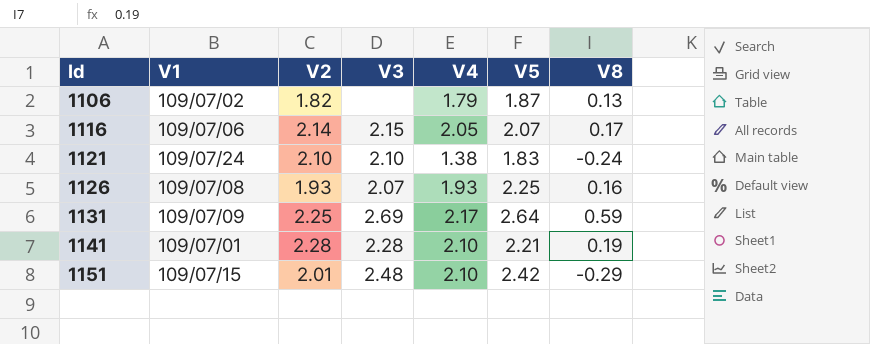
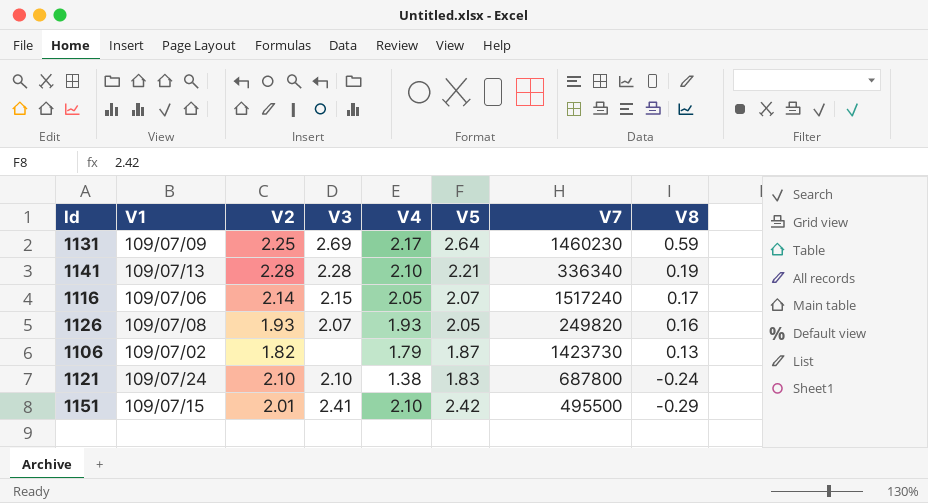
row order: Id ascending -> V8 descending
column V7 | position: none -> 7
1141 | V1: 109/07/01 -> 109/07/13
1126 | V5: 2.25 -> 2.05
1151 | V3: 2.48 -> 2.41

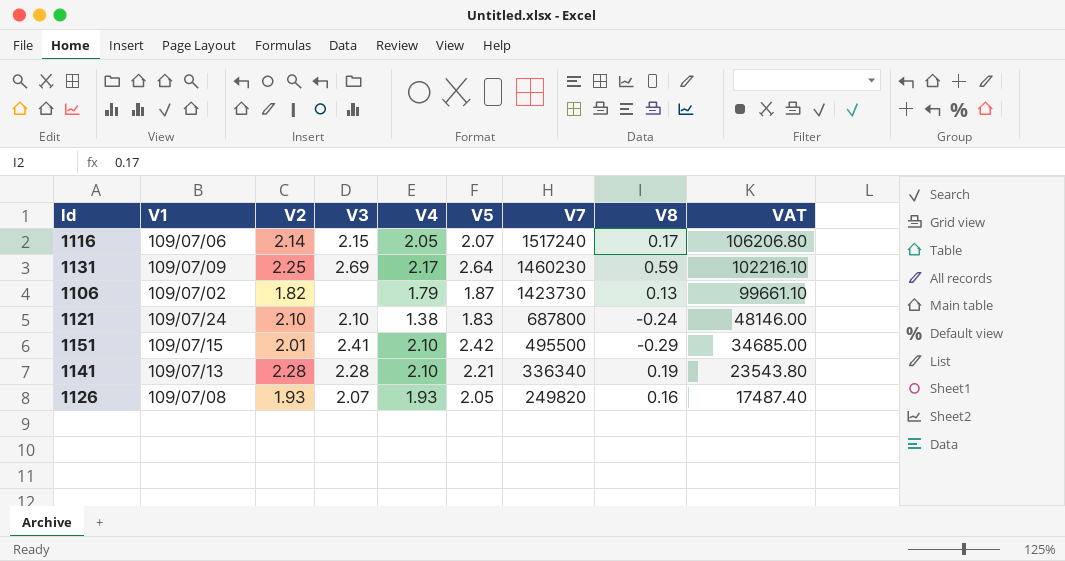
row order: V8 descending -> V7 descending
column VAT | formula: none -> [V7] * 0.07

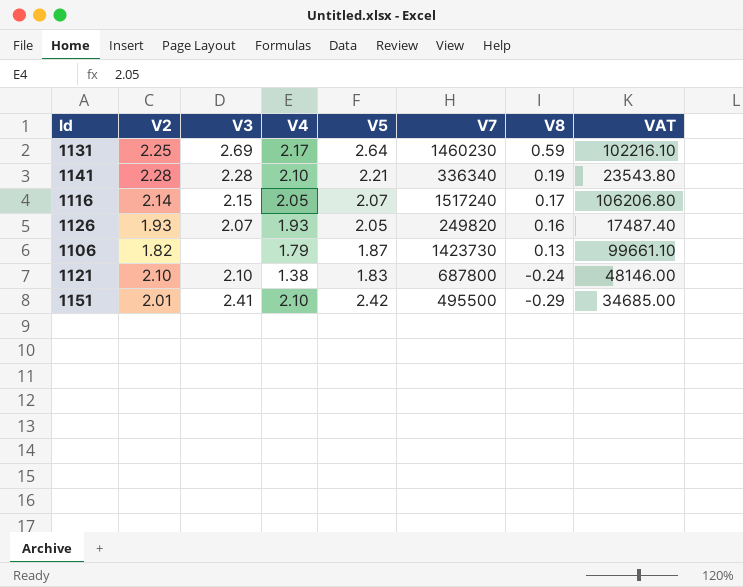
row order: V7 descending -> V8 descending
column V1 | position: 2 -> none

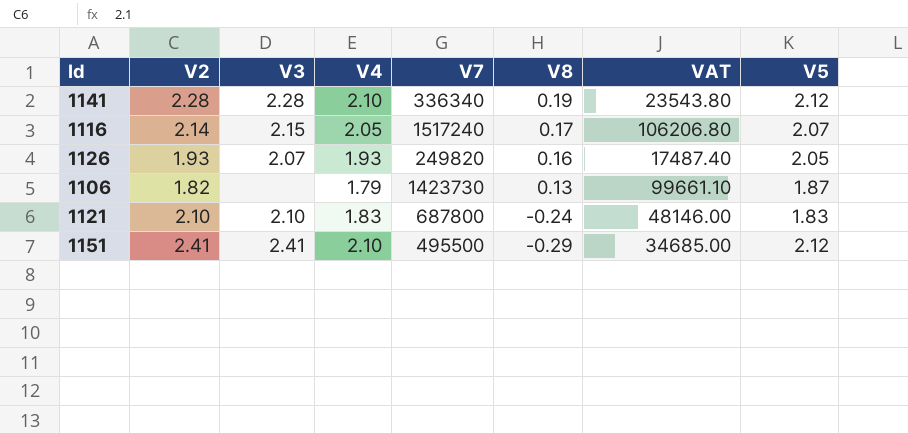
column V5 | position: 5 -> 8
row 1131: 2.25 | 2.69 | 2.17 | 2.64 | 1460230 | 0.59 | 102216.10 -> none
1141 | V5: 2.21 -> 2.12
1121 | V4: 1.38 -> 1.83
1151 | V2: 2.01 -> 2.41
1151 | V5: 2.42 -> 2.12

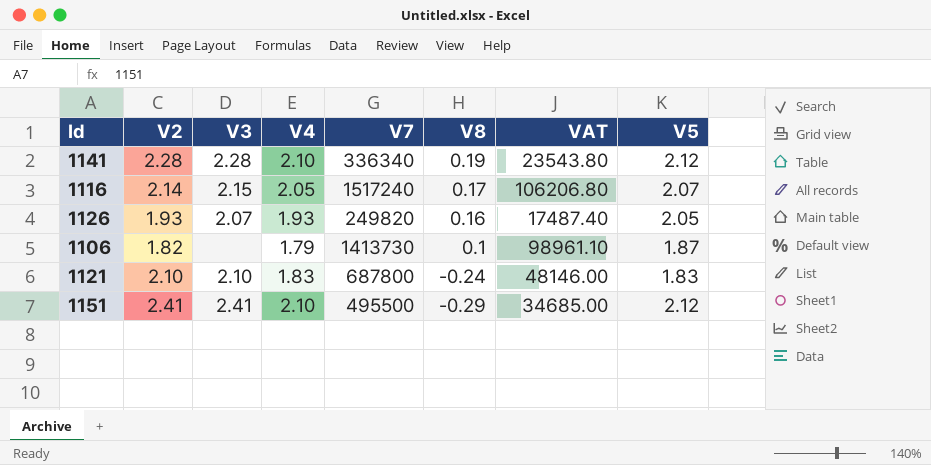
1106 | V7: 1423730 -> 1413730
1106 | V8: 0.13 -> 0.1
1106 | VAT: 99661.10 -> 98961.10

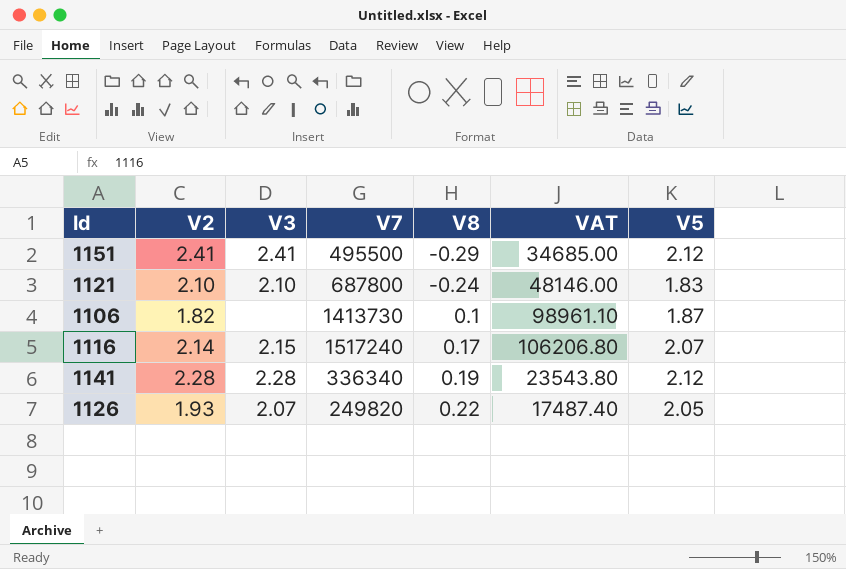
row order: V8 descending -> V8 ascending
column V4 | position: 4 -> none
1126 | V8: 0.16 -> 0.22

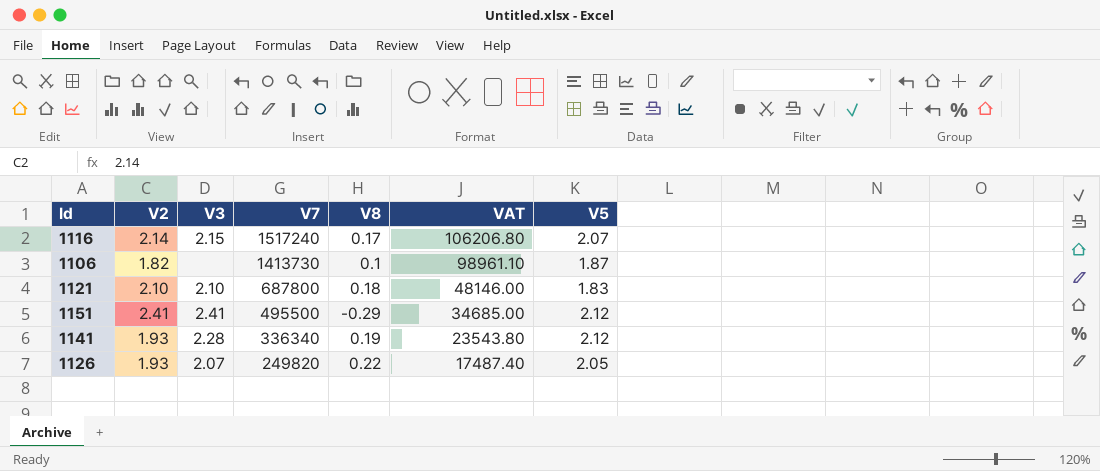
row order: V8 ascending -> V7 descending
1121 | V8: -0.24 -> 0.18
1141 | V2: 2.28 -> 1.93

